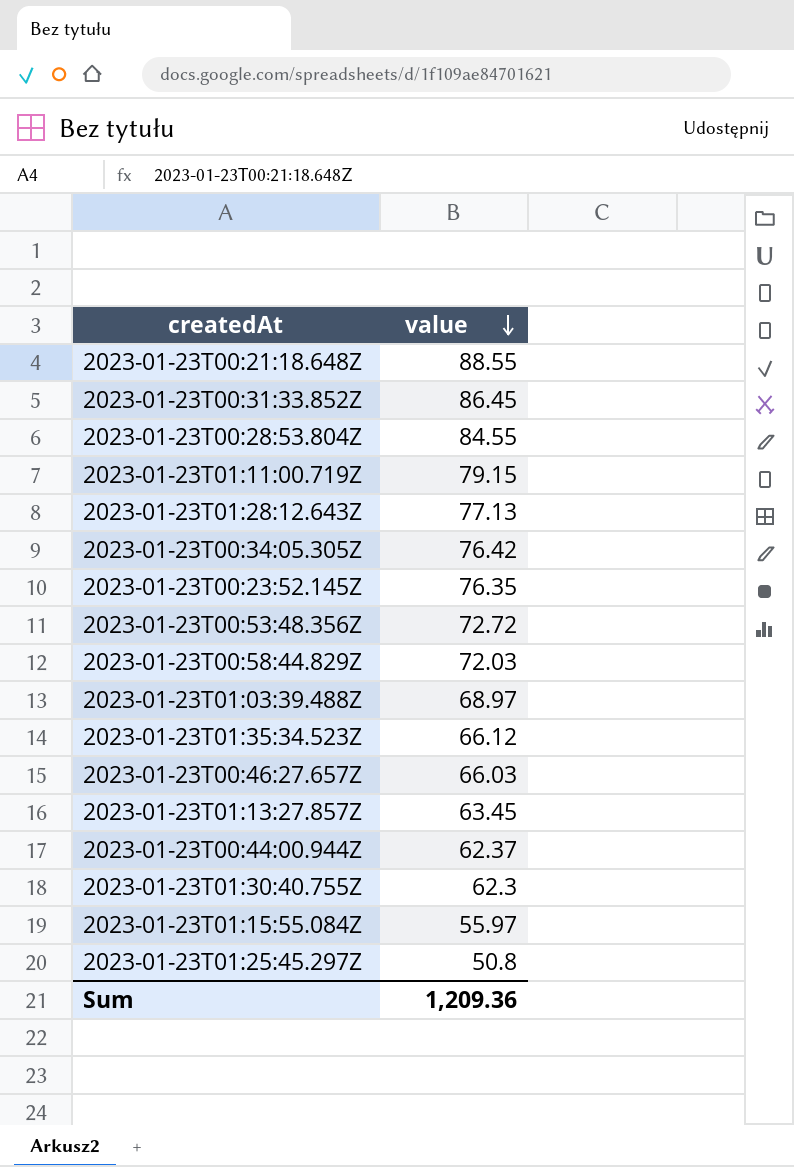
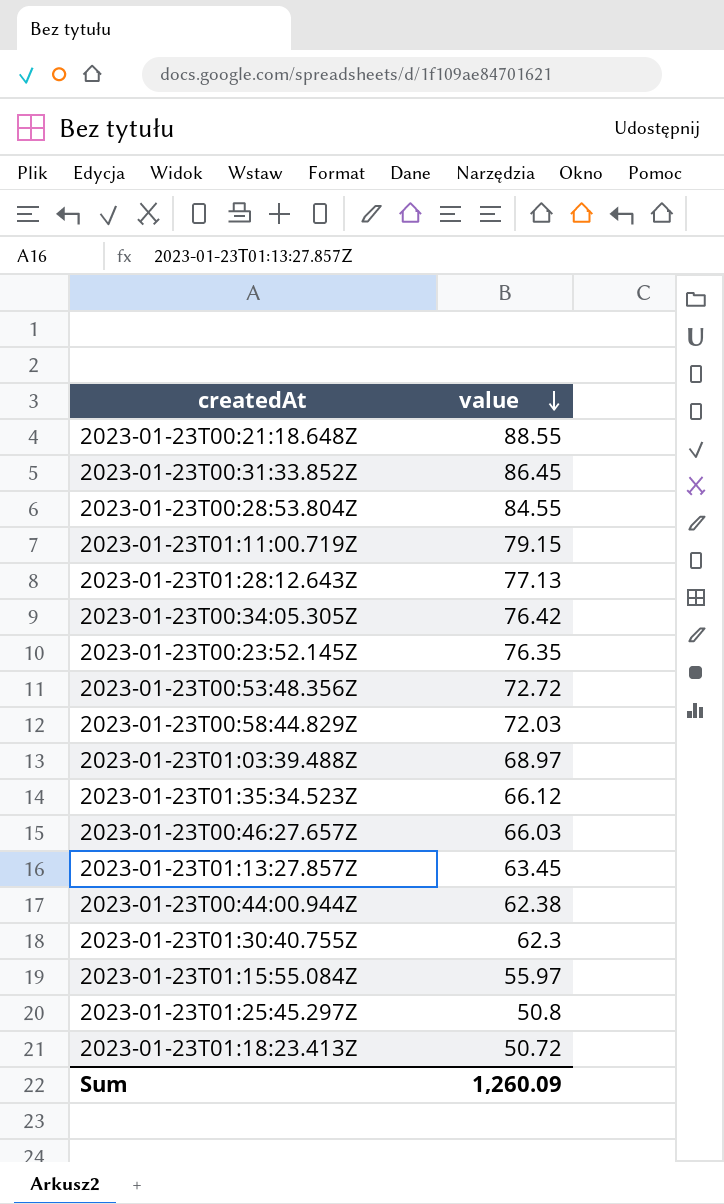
2023-01-23T00:44:00.944Z | value: 62.37 -> 62.38
row 2023-01-23T01:18:23.413Z: none -> 50.72
Sum | value: 1,209.36 -> 1,260.09

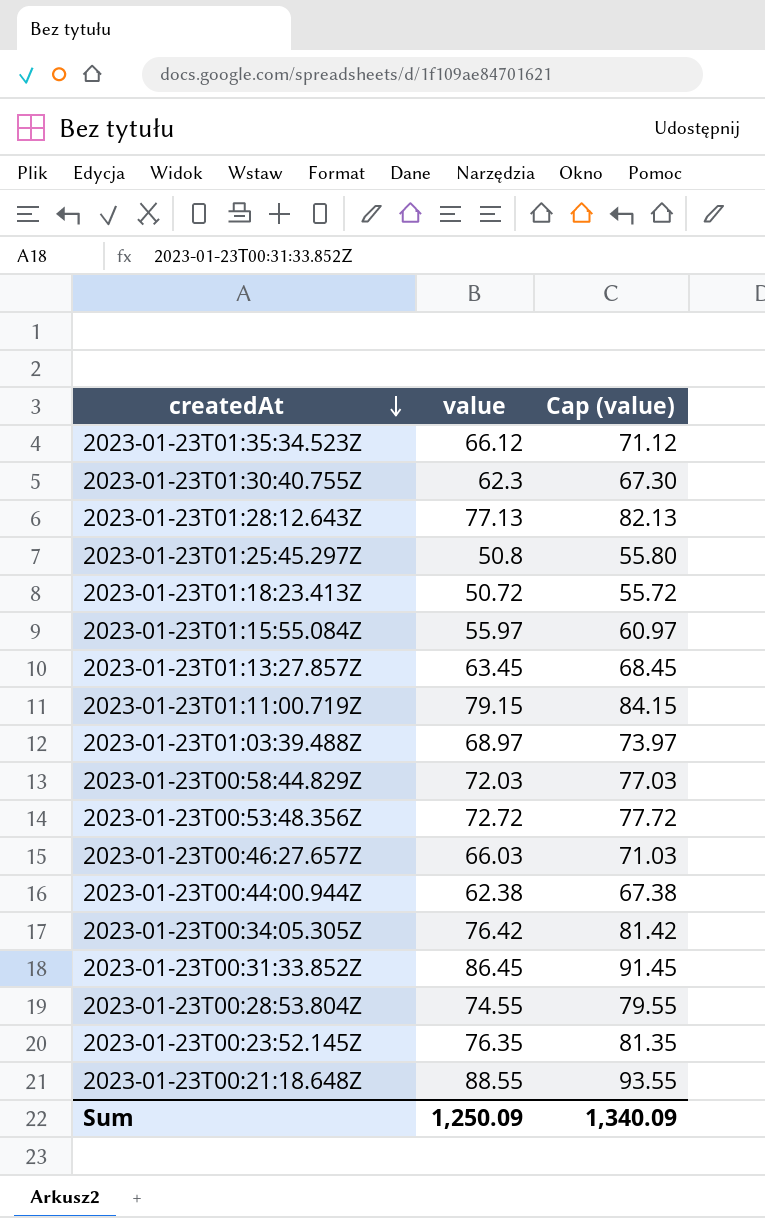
row order: value descending -> createdAt descending
column Cap (value) | formula: none -> [value] + 5
2023-01-23T00:28:53.804Z | value: 84.55 -> 74.55
Sum | value: 1,260.09 -> 1,250.09

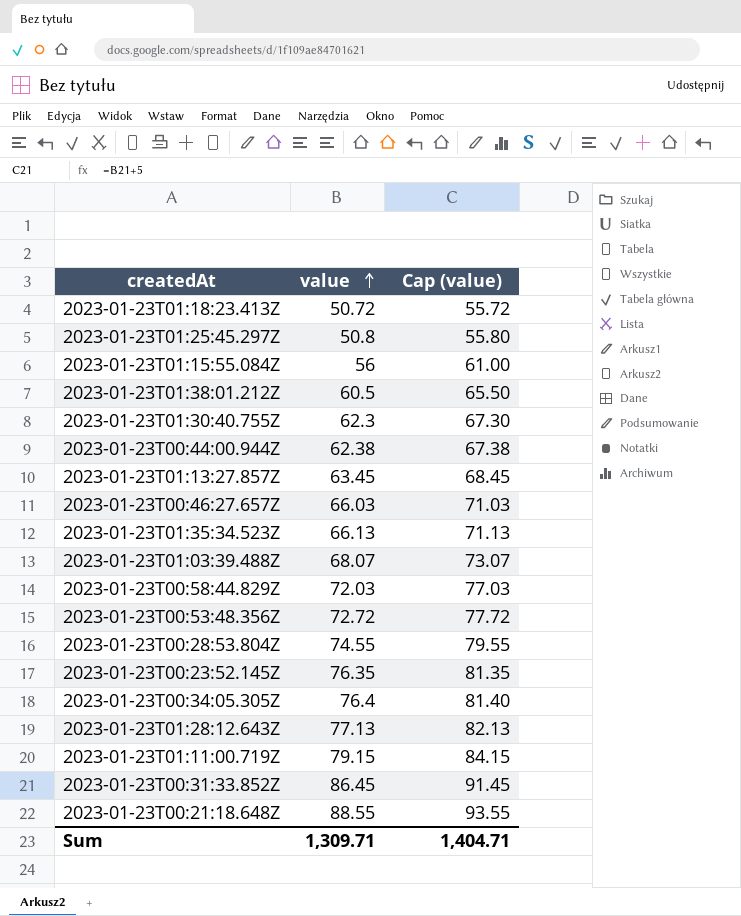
row order: createdAt descending -> value ascending
2023-01-23T01:15:55.084Z | value: 55.97 -> 56
2023-01-23T01:15:55.084Z | Cap (value): 60.97 -> 61.00
row 2023-01-23T01:38:01.212Z: none -> 60.5 | 65.50
2023-01-23T01:35:34.523Z | value: 66.12 -> 66.13
2023-01-23T01:35:34.523Z | Cap (value): 71.12 -> 71.13
2023-01-23T01:03:39.488Z | value: 68.97 -> 68.07
2023-01-23T01:03:39.488Z | Cap (value): 73.97 -> 73.07
2023-01-23T00:34:05.305Z | value: 76.42 -> 76.4
2023-01-23T00:34:05.305Z | Cap (value): 81.42 -> 81.40
Sum | value: 1,250.09 -> 1,309.71
Sum | Cap (value): 1,340.09 -> 1,404.71

